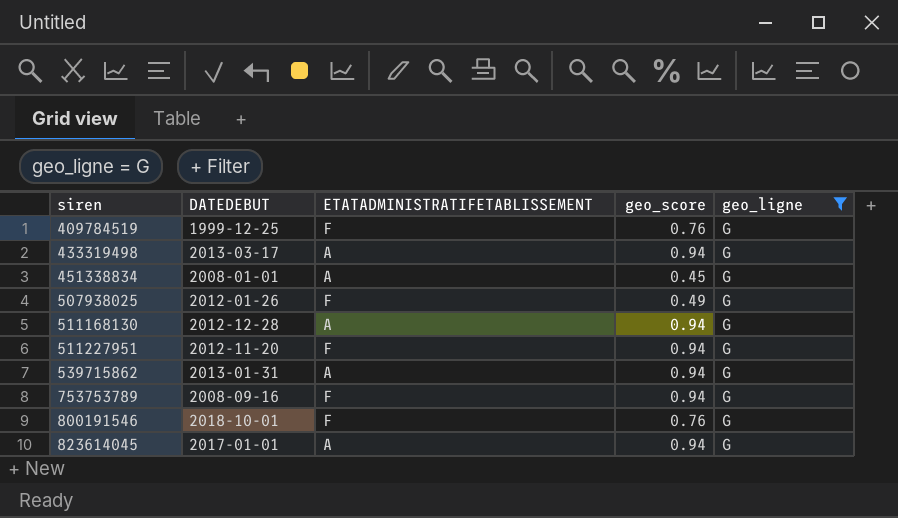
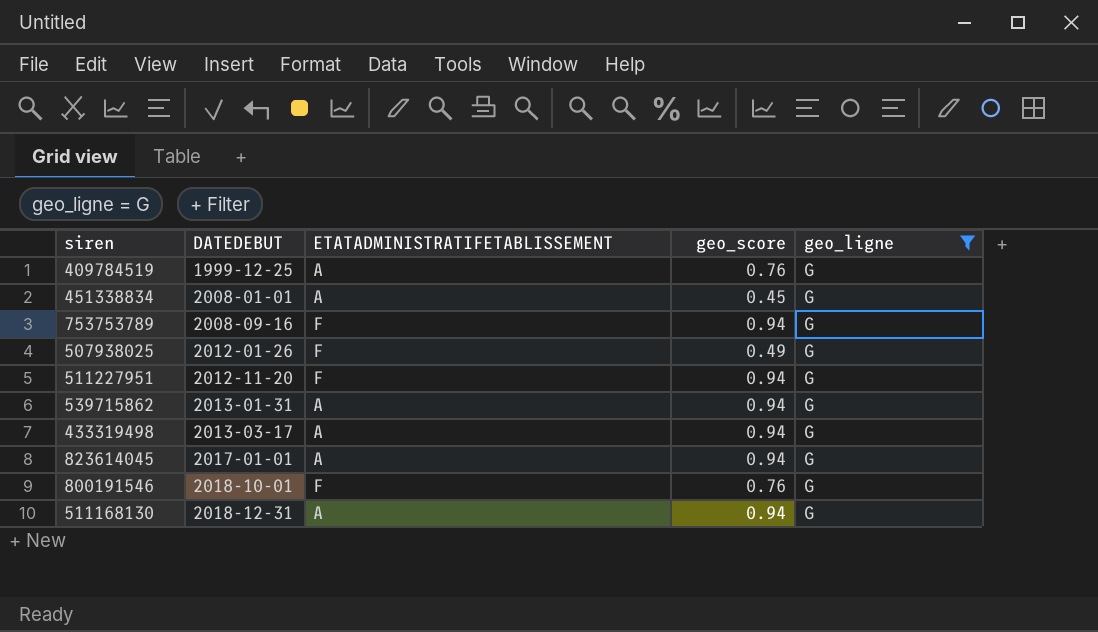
row order: siren ascending -> DATEDEBUT ascending
409784519 | ETATADMINISTRATIFETABLISSEMENT: F -> A
511168130 | DATEDEBUT: 2012-12-28 -> 2018-12-31

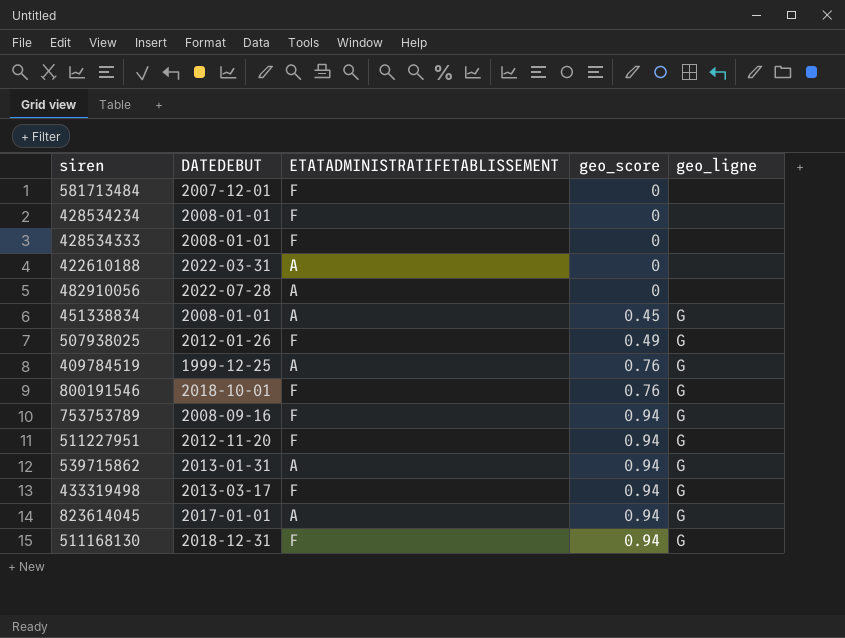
filter: geo_ligne = G -> none
row order: DATEDEBUT ascending -> geo_score ascending
433319498 | ETATADMINISTRATIFETABLISSEMENT: A -> F
511168130 | ETATADMINISTRATIFETABLISSEMENT: A -> F

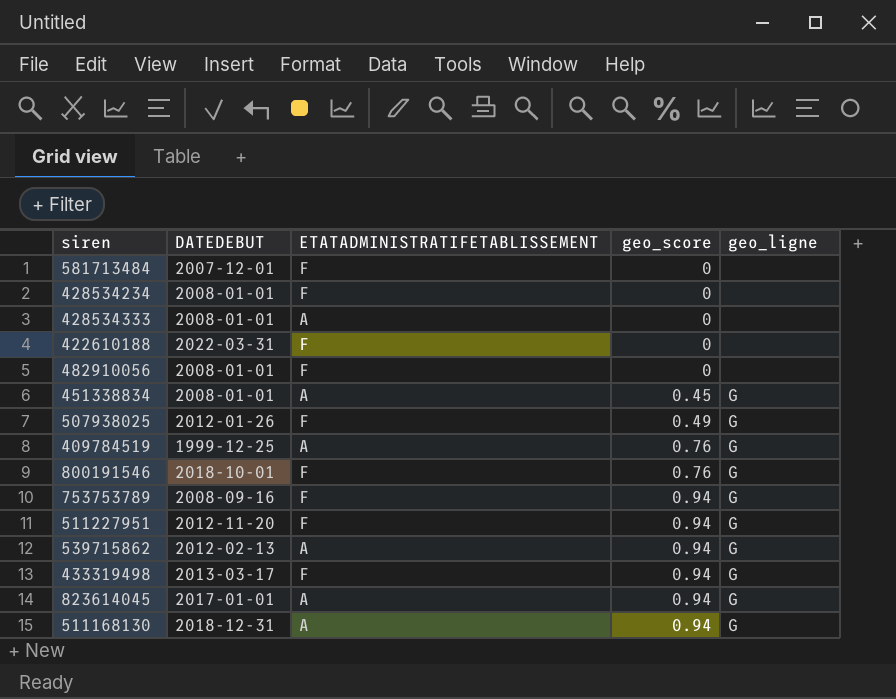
428534333 | ETATADMINISTRATIFETABLISSEMENT: F -> A
422610188 | ETATADMINISTRATIFETABLISSEMENT: A -> F
482910056 | DATEDEBUT: 2022-07-28 -> 2008-01-01
482910056 | ETATADMINISTRATIFETABLISSEMENT: A -> F
539715862 | DATEDEBUT: 2013-01-31 -> 2012-02-13
511168130 | ETATADMINISTRATIFETABLISSEMENT: F -> A

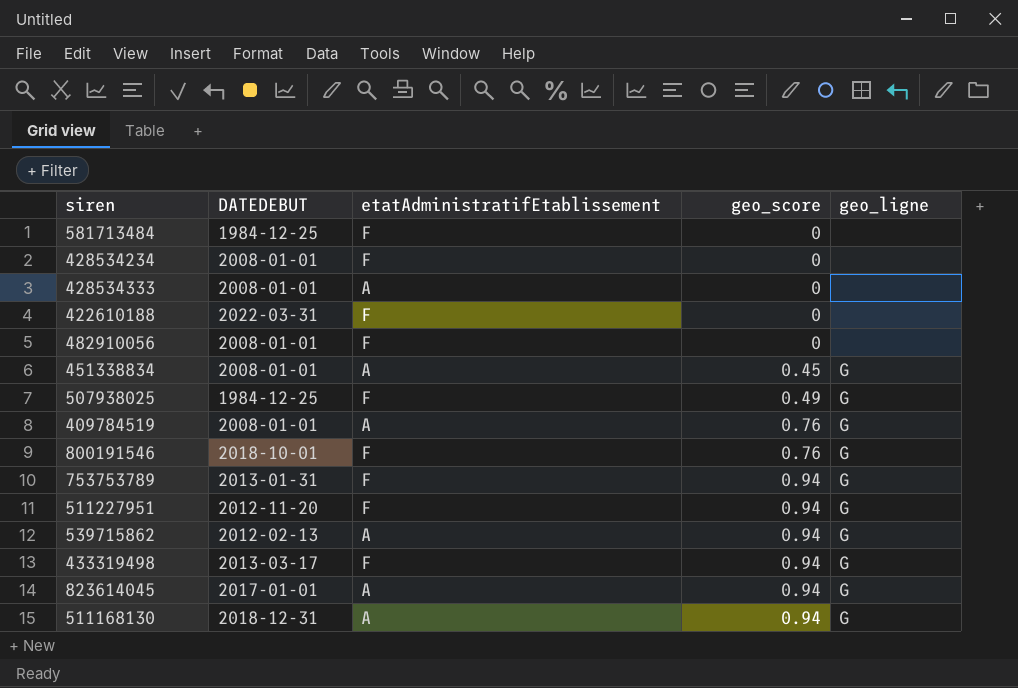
column name: ETATADMINISTRATIFETABLISSEMENT -> etatAdministratifEtablissement
581713484 | DATEDEBUT: 2007-12-01 -> 1984-12-25
507938025 | DATEDEBUT: 2012-01-26 -> 1984-12-25
409784519 | DATEDEBUT: 1999-12-25 -> 2008-01-01
753753789 | DATEDEBUT: 2008-09-16 -> 2013-01-31

